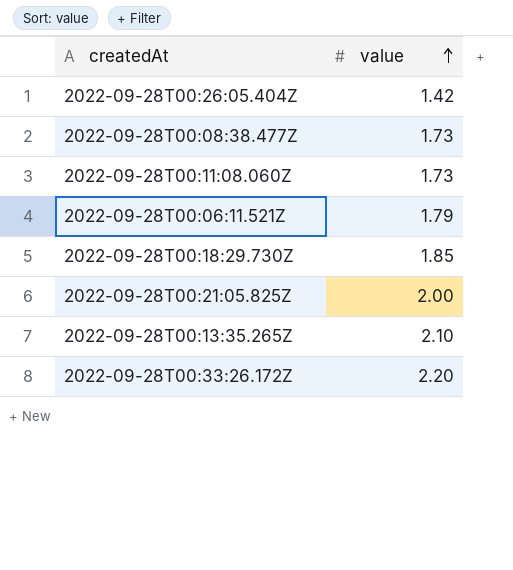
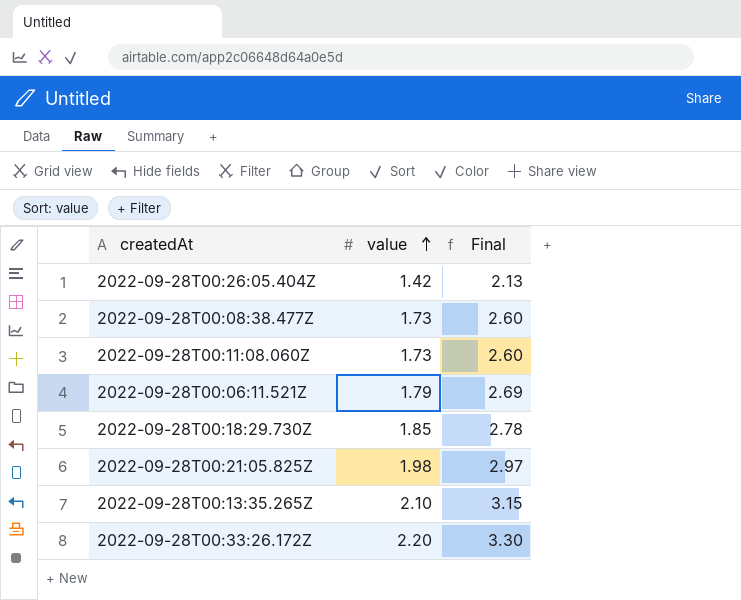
column Final | formula: none -> [value] * 1.5
2022-09-28T00:21:05.825Z | value: 2.00 -> 1.98

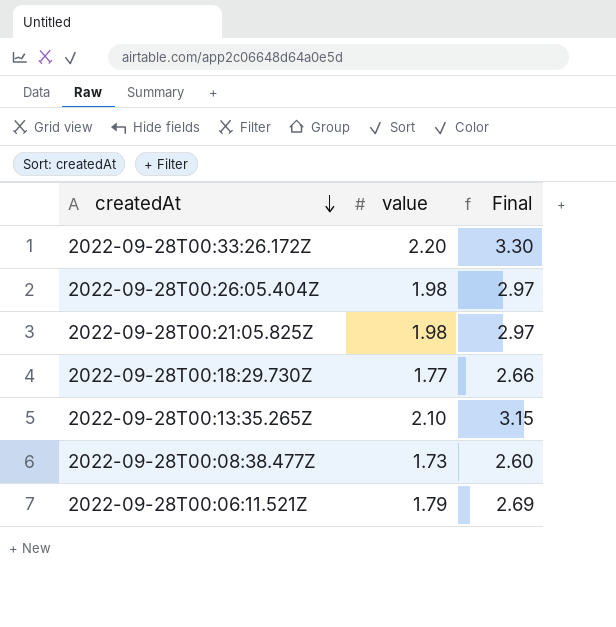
row order: value ascending -> createdAt descending
row 2022-09-28T00:11:08.060Z: 1.73 | 2.60 -> none
2022-09-28T00:26:05.404Z | value: 1.42 -> 1.98
2022-09-28T00:26:05.404Z | Final: 2.13 -> 2.97
2022-09-28T00:18:29.730Z | value: 1.85 -> 1.77
2022-09-28T00:18:29.730Z | Final: 2.78 -> 2.66

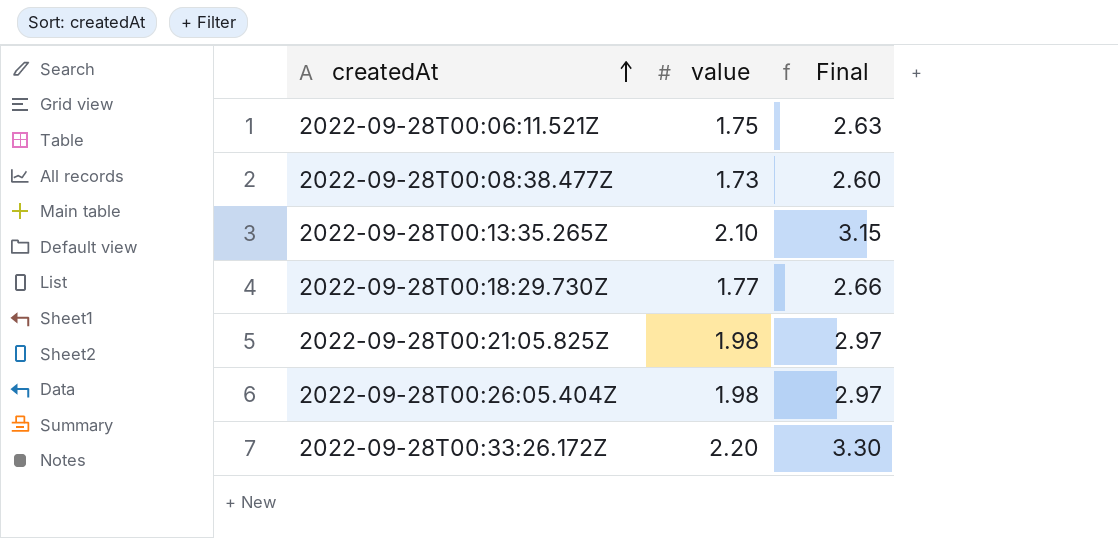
row order: createdAt descending -> createdAt ascending
2022-09-28T00:06:11.521Z | value: 1.79 -> 1.75
2022-09-28T00:06:11.521Z | Final: 2.69 -> 2.63

